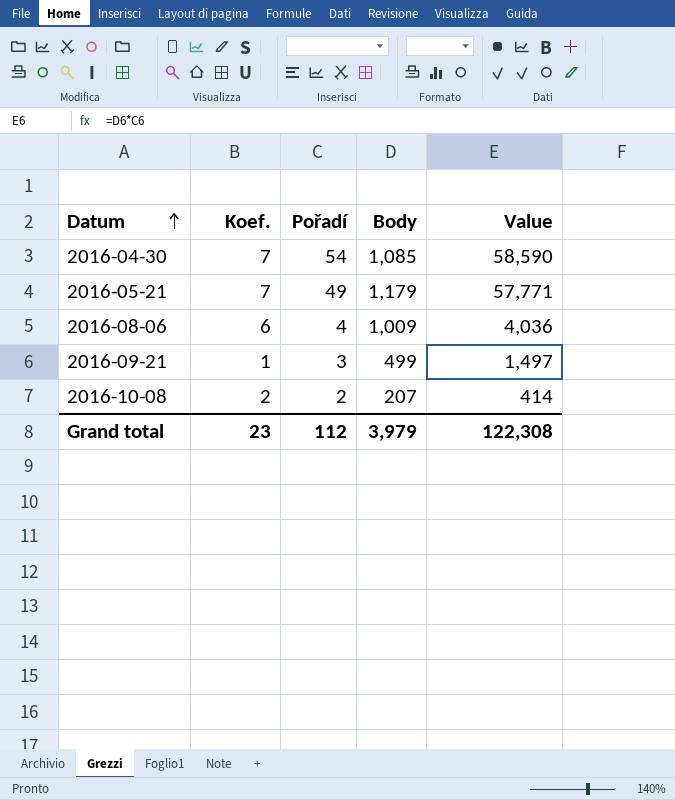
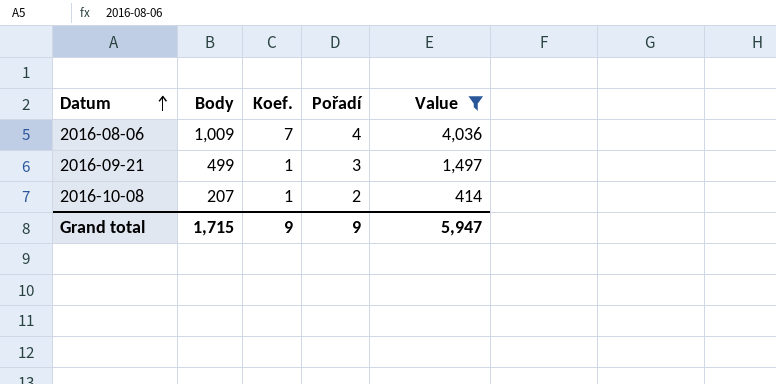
filter: none -> Value <= 4,036
column Body | position: 4 -> 2
2016-08-06 | Koef.: 6 -> 7
2016-10-08 | Koef.: 2 -> 1
Grand total | Body: 3,979 -> 1,715
Grand total | Koef.: 23 -> 9
Grand total | Pořadí: 112 -> 9
Grand total | Value: 122,308 -> 5,947

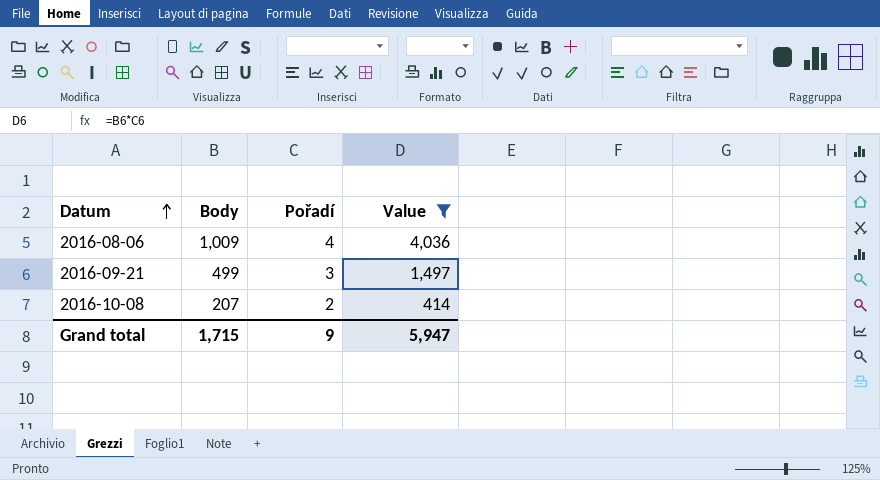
column Koef. | position: 3 -> none

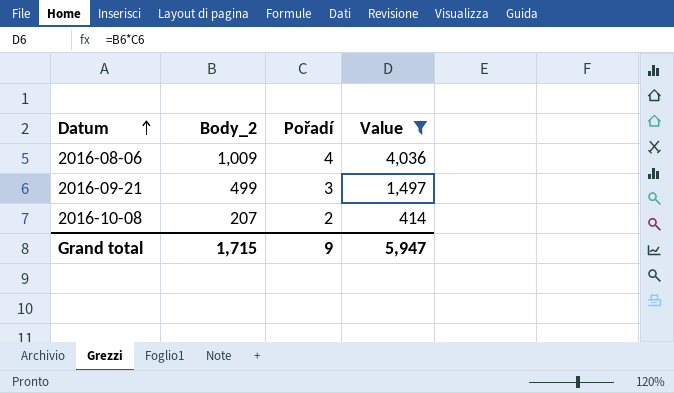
column name: Body -> Body_2

